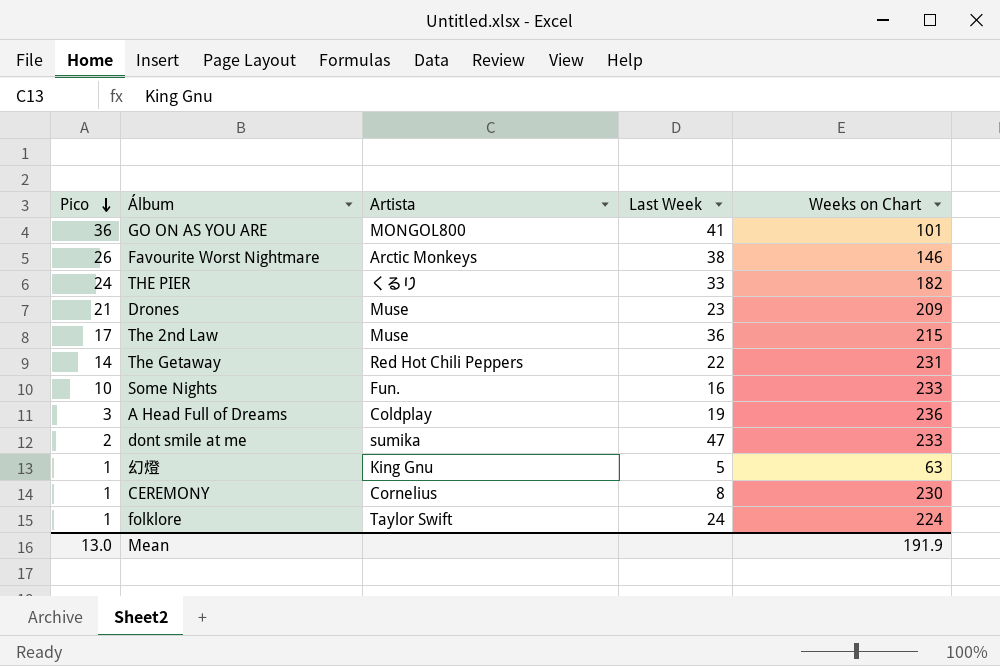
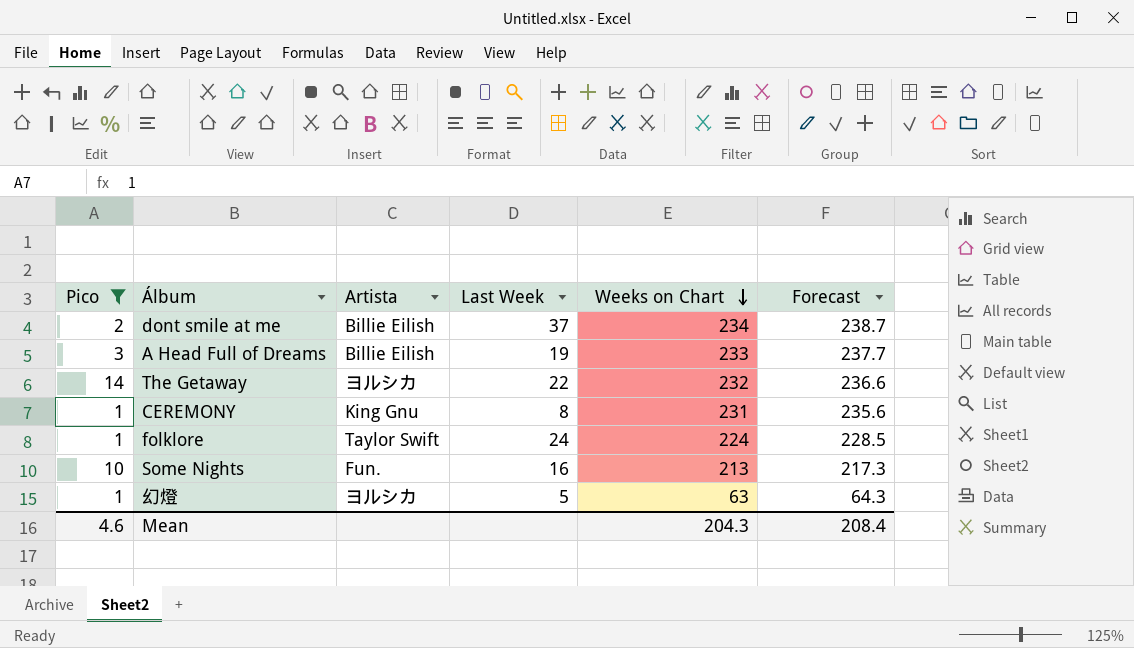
filter: none -> Pico <= 14
row order: Pico descending -> Weeks on Chart descending
column Forecast | formula: none -> [Weeks on Chart] * 1.02
dont smile at me | Artista: sumika -> Billie Eilish
dont smile at me | Last Week: 47 -> 37
dont smile at me | Weeks on Chart: 233 -> 234
A Head Full of Dreams | Artista: Coldplay -> Billie Eilish
A Head Full of Dreams | Weeks on Chart: 236 -> 233
The Getaway | Artista: Red Hot Chili Peppers -> ヨルシカ
The Getaway | Weeks on Chart: 231 -> 232
CEREMONY | Artista: Cornelius -> King Gnu
CEREMONY | Weeks on Chart: 230 -> 231
Some Nights | Weeks on Chart: 233 -> 213
幻燈 | Artista: King Gnu -> ヨルシカ
Mean | Pico: 13.0 -> 4.6
Mean | Weeks on Chart: 191.9 -> 204.3

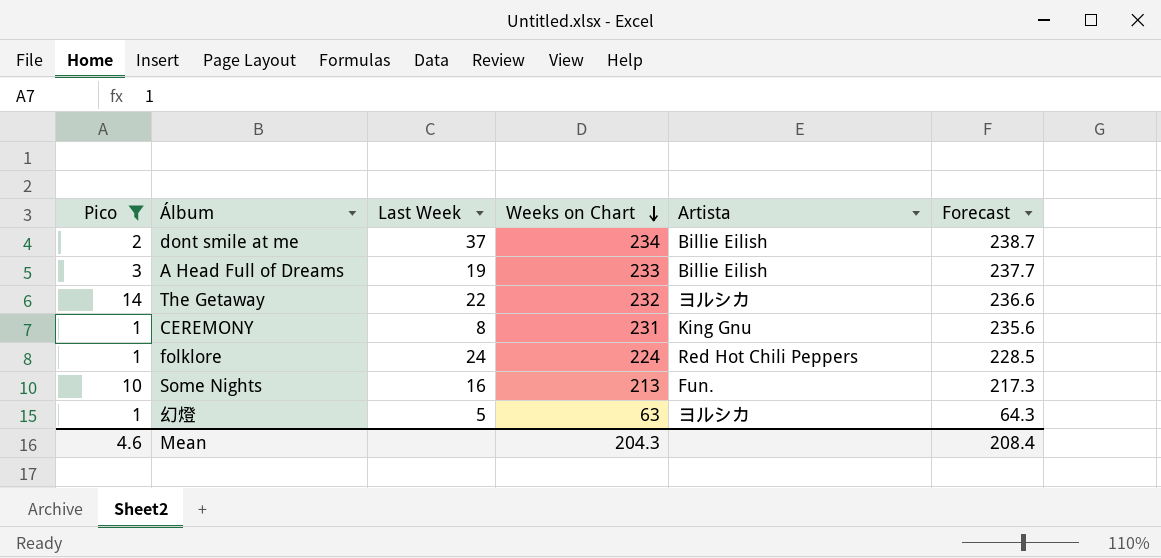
column Artista | position: 3 -> 5
folklore | Artista: Taylor Swift -> Red Hot Chili Peppers

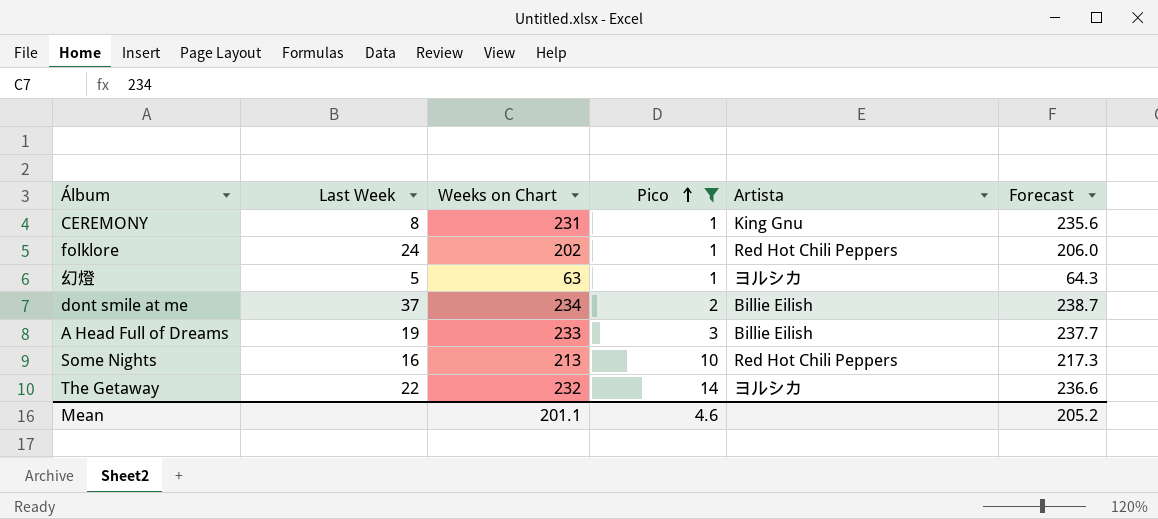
row order: Weeks on Chart descending -> Pico ascending
column Pico | position: 1 -> 4
folklore | Weeks on Chart: 224 -> 202
folklore | Forecast: 228.5 -> 206.0
Some Nights | Artista: Fun. -> Red Hot Chili Peppers
Mean | Weeks on Chart: 204.3 -> 201.1
Mean | Forecast: 208.4 -> 205.2

